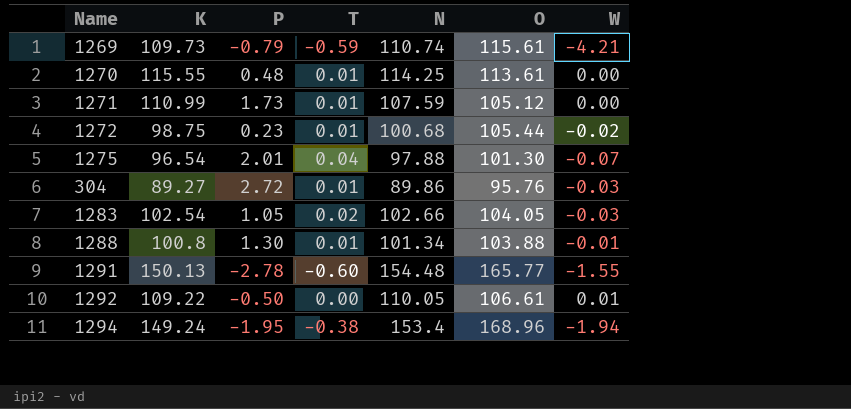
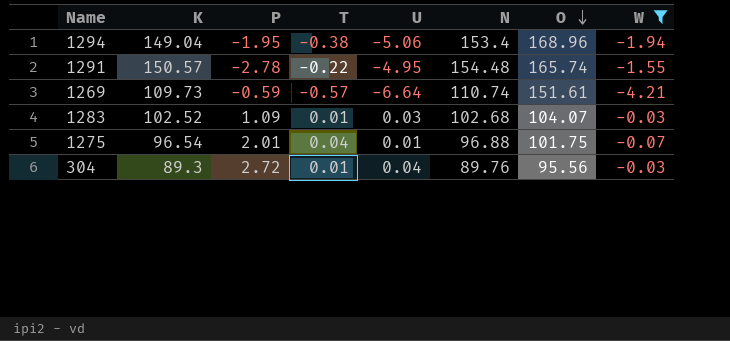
filter: none -> W <= -0.03
row order: none -> O descending
column U | position: none -> 5
1294 | K: 149.24 -> 149.04
1291 | K: 150.13 -> 150.57
1291 | T: -0.60 -> -0.22
1291 | O: 165.77 -> 165.74
1269 | P: -0.79 -> -0.59
1269 | T: -0.59 -> -0.57
1269 | O: 115.61 -> 151.61
1283 | K: 102.54 -> 102.52
1283 | P: 1.05 -> 1.09
1283 | T: 0.02 -> 0.01
1283 | N: 102.66 -> 102.68
1283 | O: 104.05 -> 104.07
1275 | N: 97.88 -> 96.88
1275 | O: 101.30 -> 101.75
304 | K: 89.27 -> 89.3
304 | N: 89.86 -> 89.76
304 | O: 95.76 -> 95.56

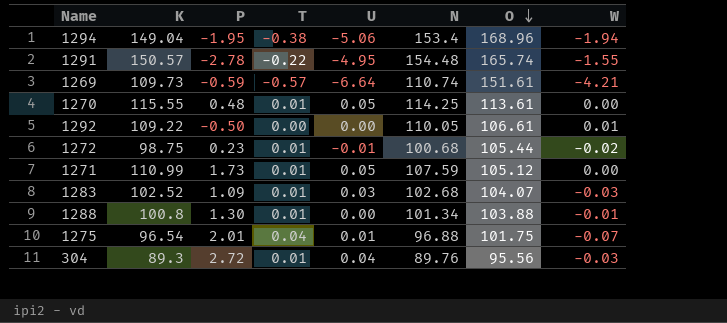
filter: W <= -0.03 -> none

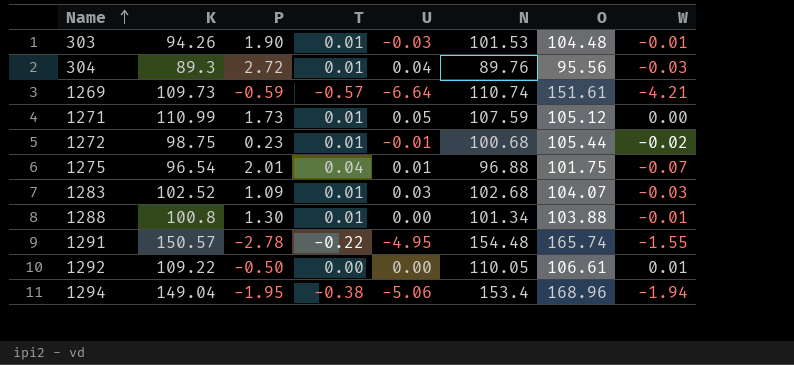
row order: O descending -> Name ascending
row 1270: 115.55 | 0.48 | 0.01 | 0.05 | 114.25 | 113.61 | 0.00 -> none
row 303: none -> 94.26 | 1.90 | 0.01 | -0.03 | 101.53 | 104.48 | -0.01

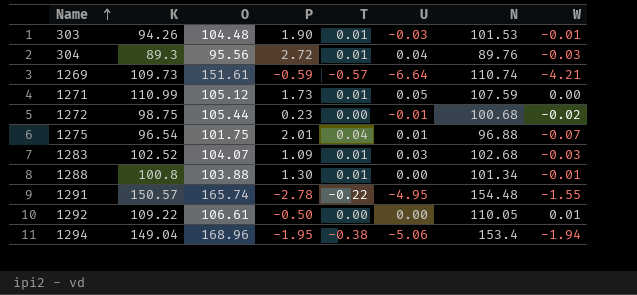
column O | position: 7 -> 3
1272 | T: 0.01 -> 0.00

